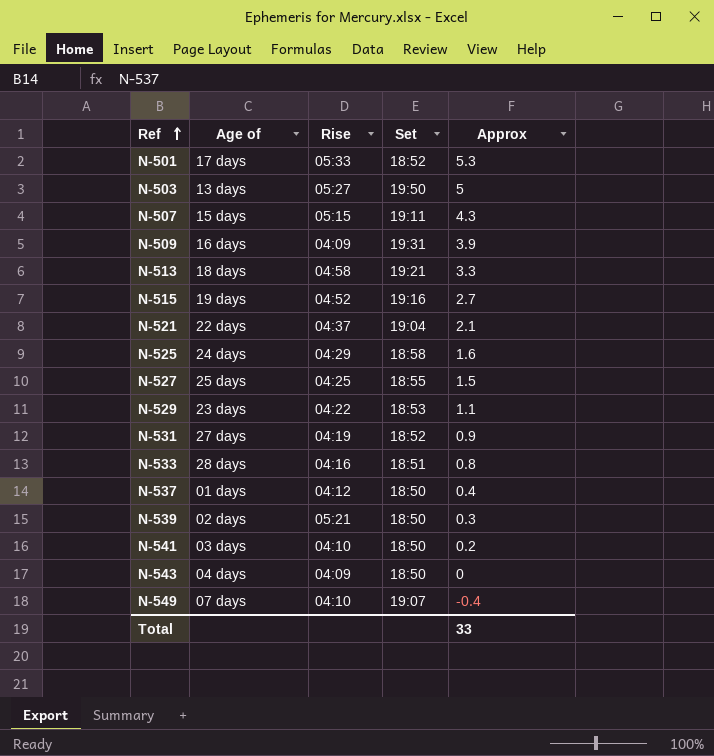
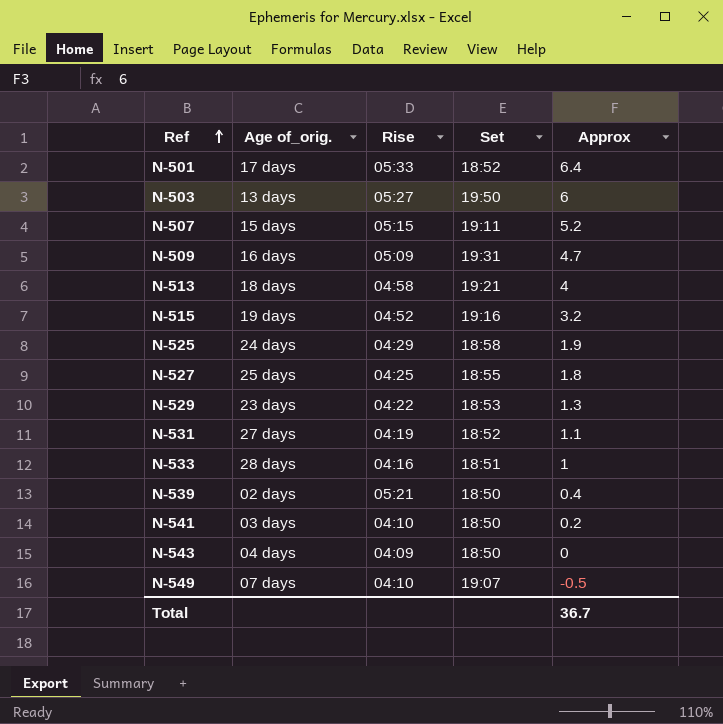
column name: Age of -> Age of_orig.
row N-521: 22 days | 04:37 | 19:04 | 2.1 -> none
row N-537: 01 days | 04:12 | 18:50 | 0.4 -> none
N-501 | Approx: 5.3 -> 6.4
N-503 | Approx: 5 -> 6
N-507 | Approx: 4.3 -> 5.2
N-509 | Rise: 04:09 -> 05:09
N-509 | Approx: 3.9 -> 4.7
N-513 | Approx: 3.3 -> 4
N-515 | Approx: 2.7 -> 3.2
N-525 | Approx: 1.6 -> 1.9
N-527 | Approx: 1.5 -> 1.8
N-529 | Approx: 1.1 -> 1.3
N-531 | Approx: 0.9 -> 1.1
N-533 | Approx: 0.8 -> 1
N-539 | Approx: 0.3 -> 0.4
N-549 | Approx: -0.4 -> -0.5
Total | Approx: 33 -> 36.7

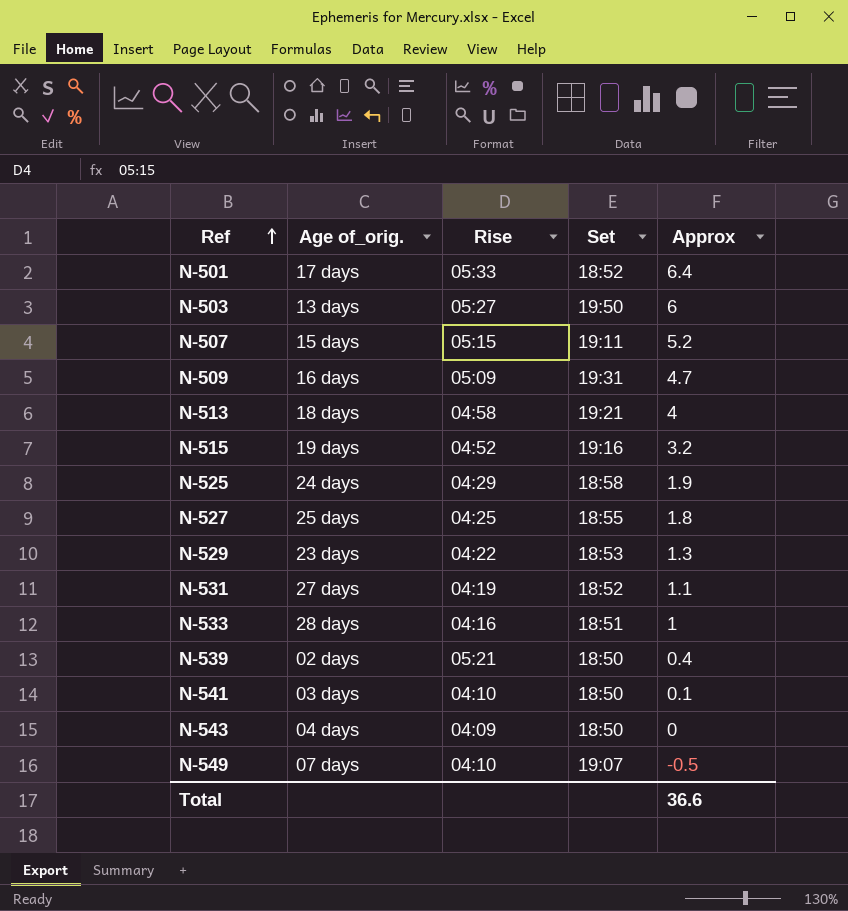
N-541 | Approx: 0.2 -> 0.1
Total | Approx: 36.7 -> 36.6

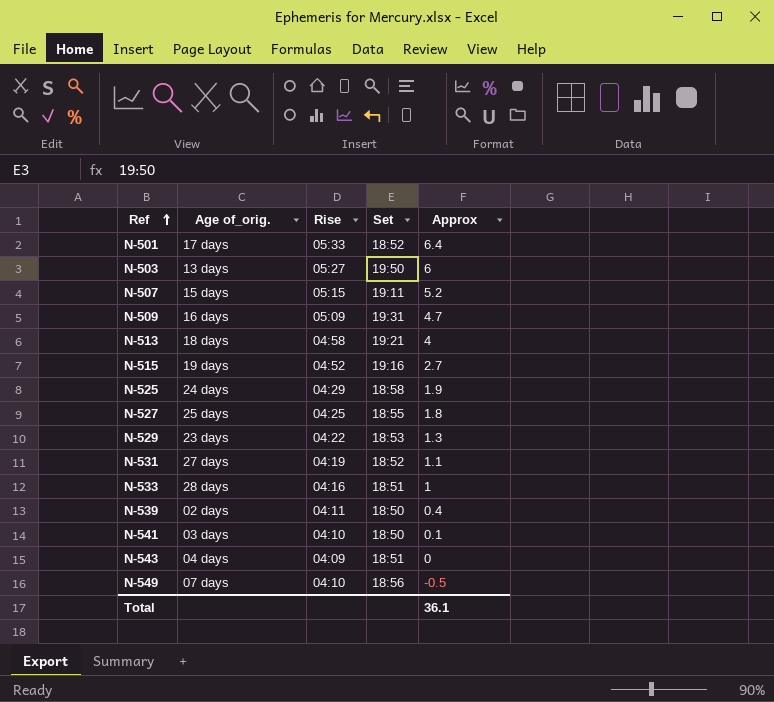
N-515 | Approx: 3.2 -> 2.7
N-539 | Rise: 05:21 -> 04:11
N-543 | Set: 18:50 -> 18:51
N-549 | Set: 19:07 -> 18:56
Total | Approx: 36.6 -> 36.1

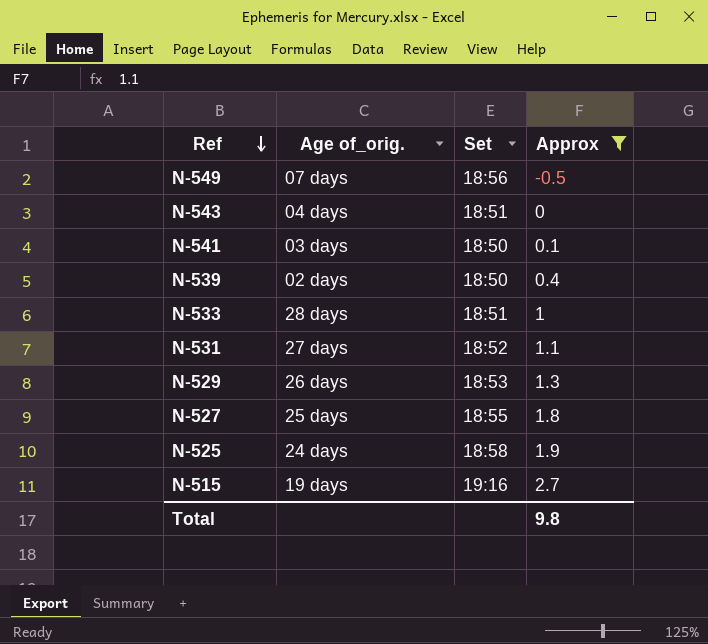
filter: none -> Approx <= 2.7
row order: Ref ascending -> Ref descending
column Rise | position: 3 -> none
N-529 | Age of_orig.: 23 days -> 26 days
Total | Approx: 36.1 -> 9.8

